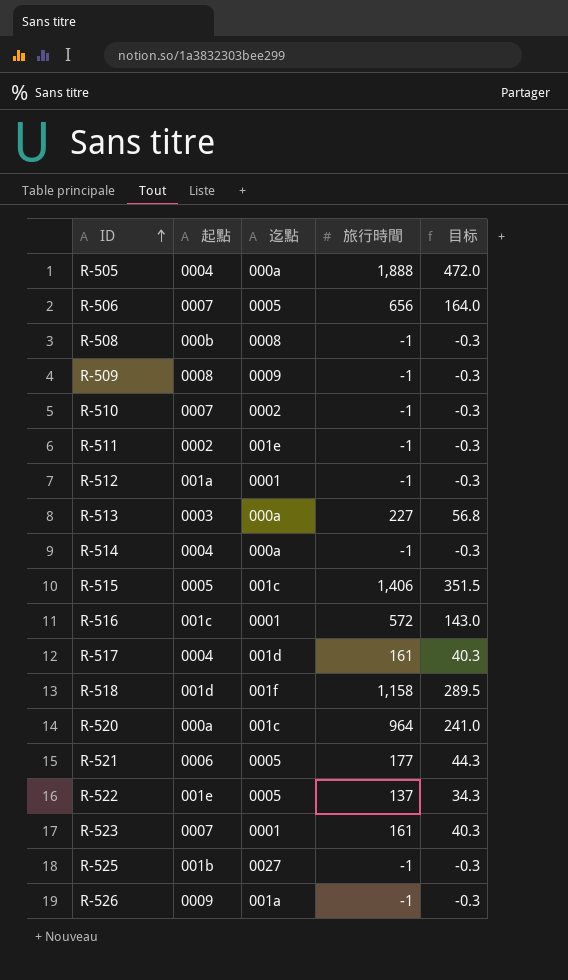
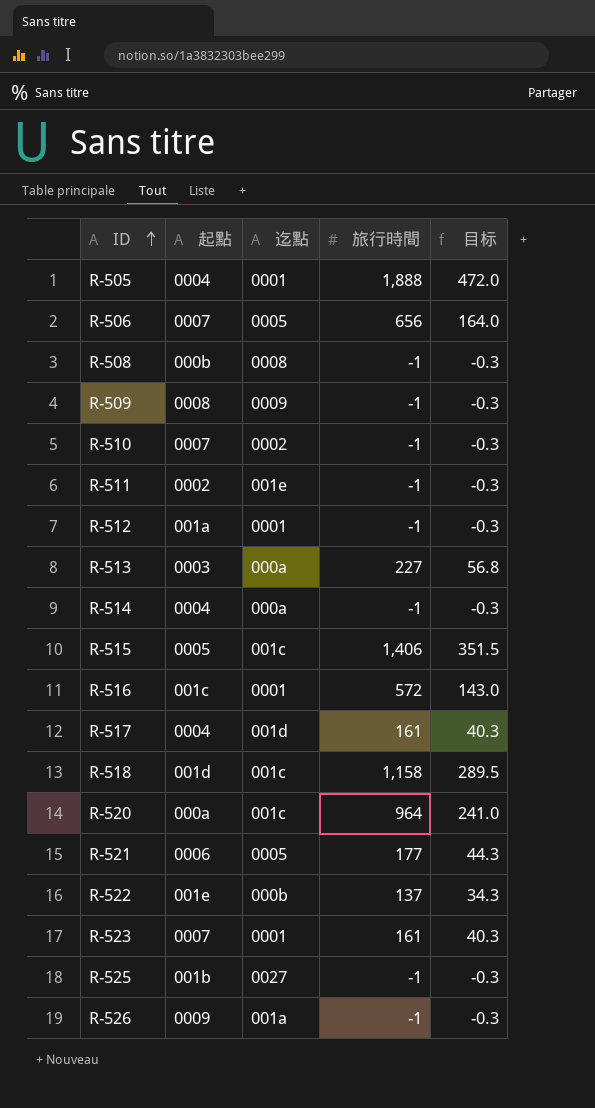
R-505 | 迄點: 000a -> 0001
R-518 | 迄點: 001f -> 001c
R-522 | 迄點: 0005 -> 000b

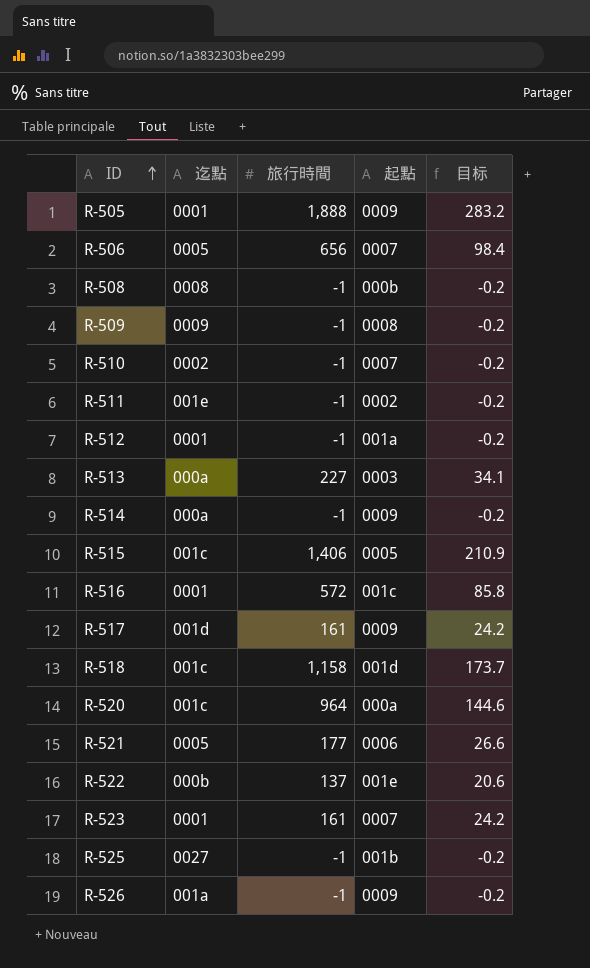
column 起點 | position: 2 -> 4
column 目标 | formula: [旅行時間] * 0.25 -> [旅行時間] * 0.15
R-505 | 起點: 0004 -> 0009
R-514 | 起點: 0004 -> 0009
R-517 | 起點: 0004 -> 0009

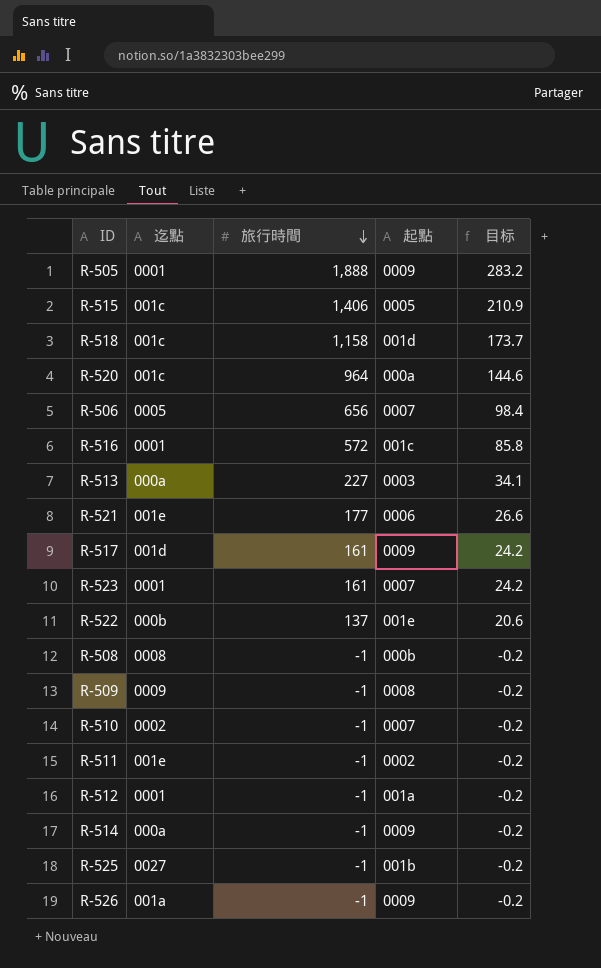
row order: ID ascending -> 旅行時間 descending
R-521 | 迄點: 0005 -> 001e

